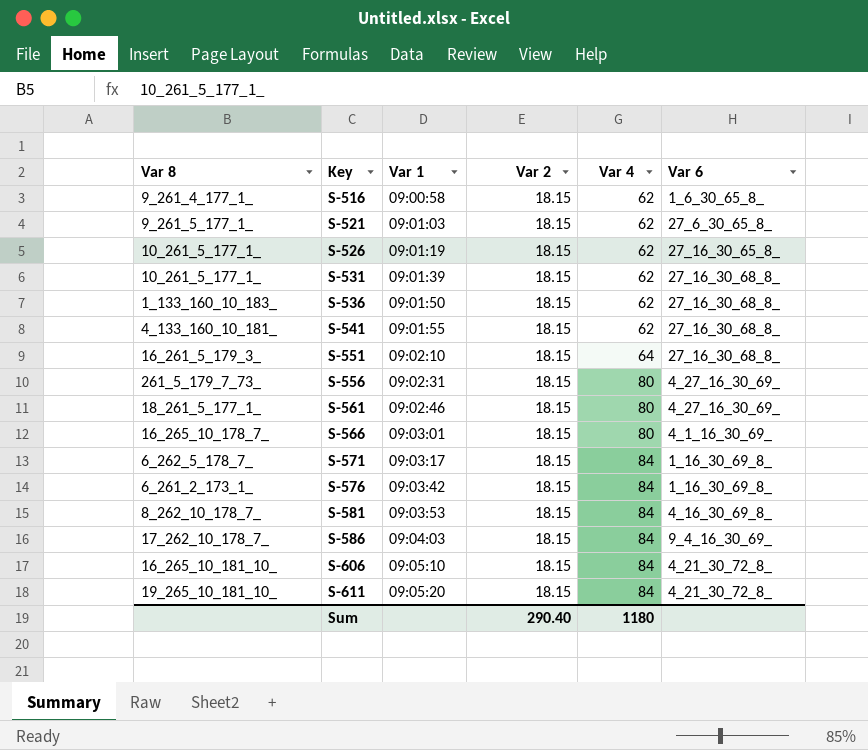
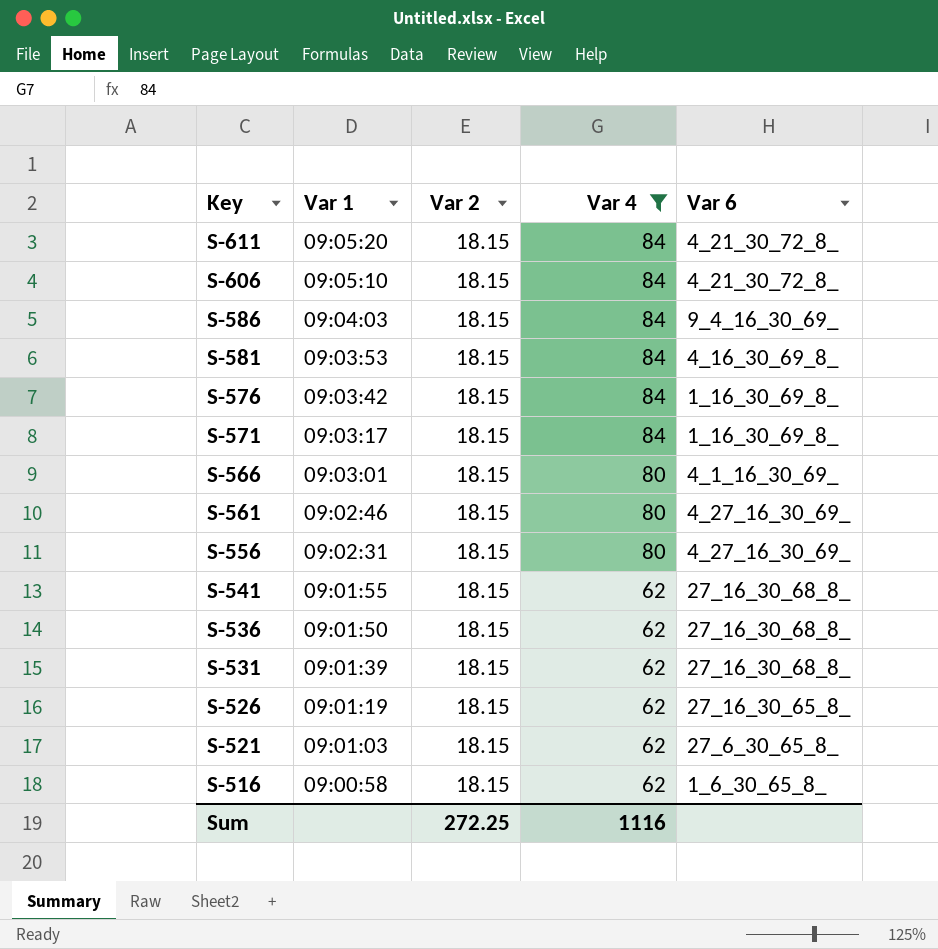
filter: none -> Var 4 != 64
row order: Key ascending -> Key descending
column Var 8 | position: 1 -> none
Sum | Var 2: 290.40 -> 272.25
Sum | Var 4: 1180 -> 1116

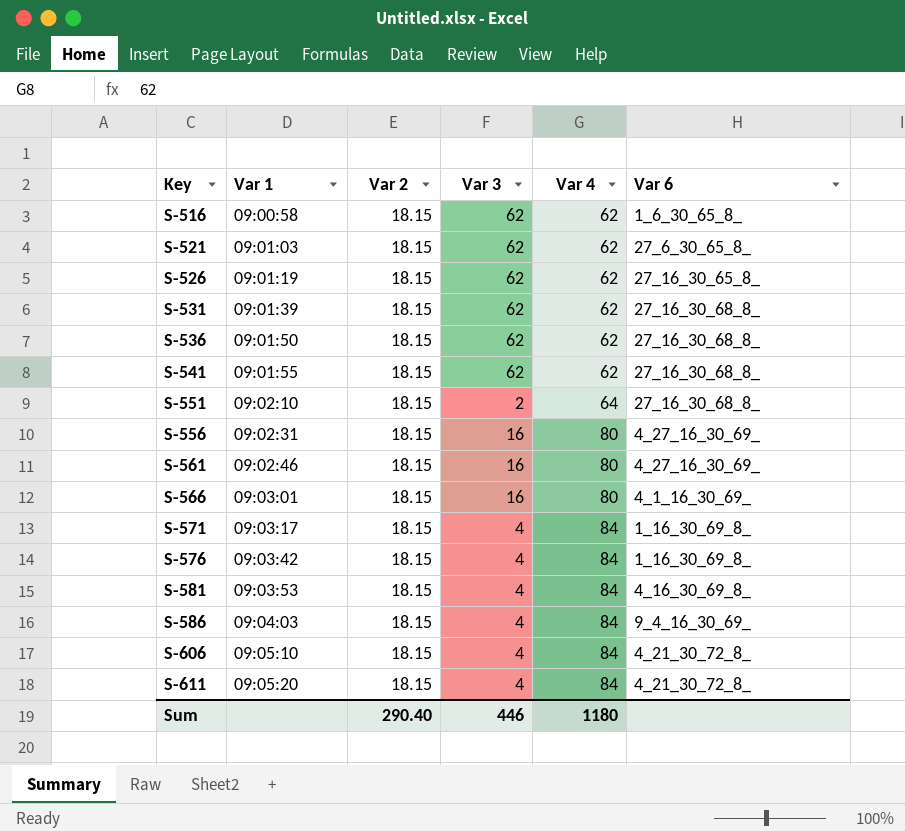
filter: Var 4 != 64 -> none
row order: Key descending -> Key ascending
column Var 3 | position: none -> 4
Sum | Var 2: 272.25 -> 290.40
Sum | Var 4: 1116 -> 1180

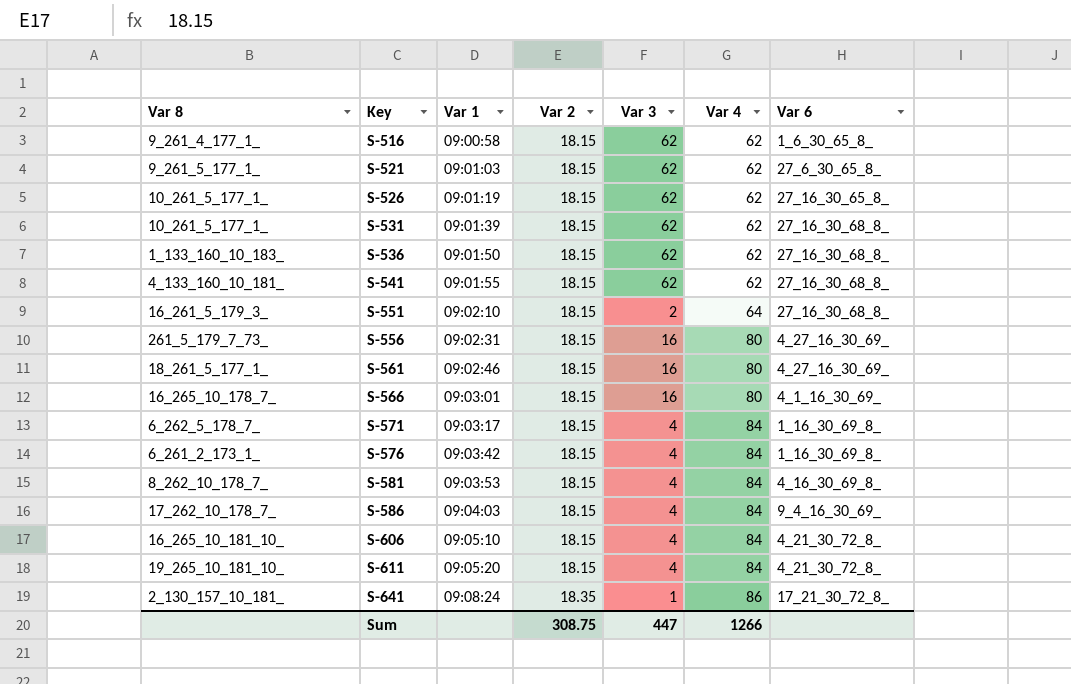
column Var 8 | position: none -> 1
row S-641: none -> 2_130_157_10_181_ | 09:08:24 | 18.35 | 1 | 86 | 17_21_30_72_8_
Sum | Var 2: 290.40 -> 308.75
Sum | Var 3: 446 -> 447
Sum | Var 4: 1180 -> 1266

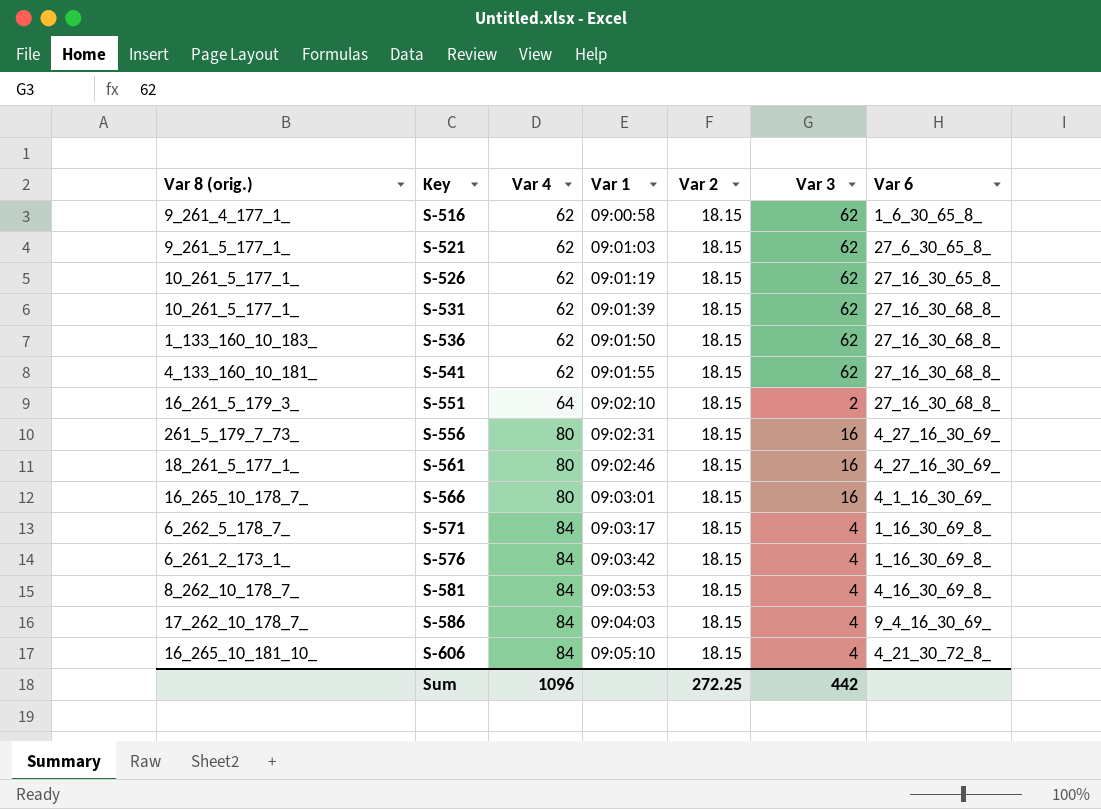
column name: Var 8 -> Var 8 (orig.)
column Var 4 | position: 6 -> 3
row S-611: 19_265_10_181_10_ | 09:05:20 | 18.15 | 4 | 84 | 4_21_30_72_8_ -> none
row S-641: 2_130_157_10_181_ | 09:08:24 | 18.35 | 1 | 86 | 17_21_30_72_8_ -> none
Sum | Var 4: 1266 -> 1096
Sum | Var 2: 308.75 -> 272.25
Sum | Var 3: 447 -> 442

